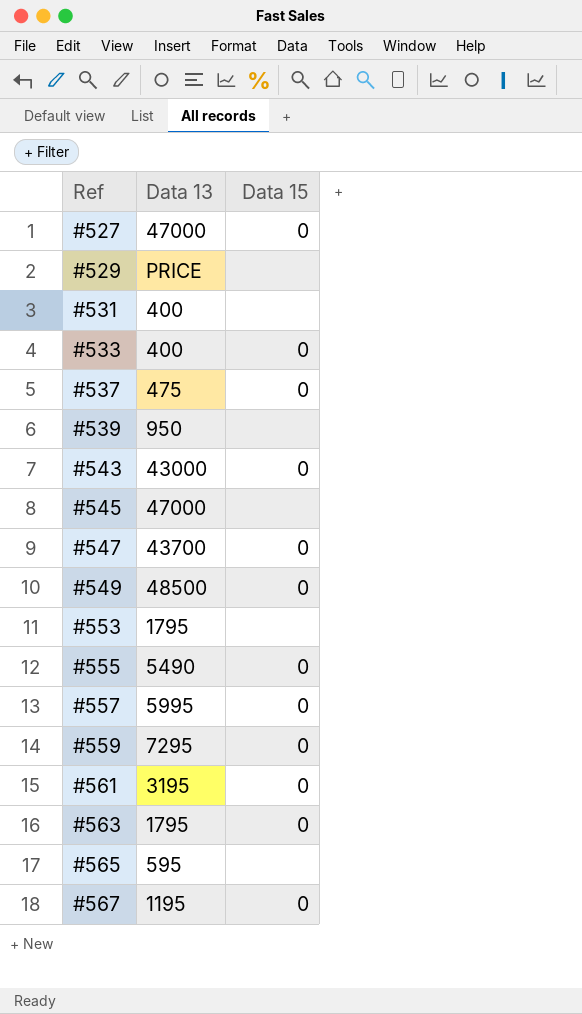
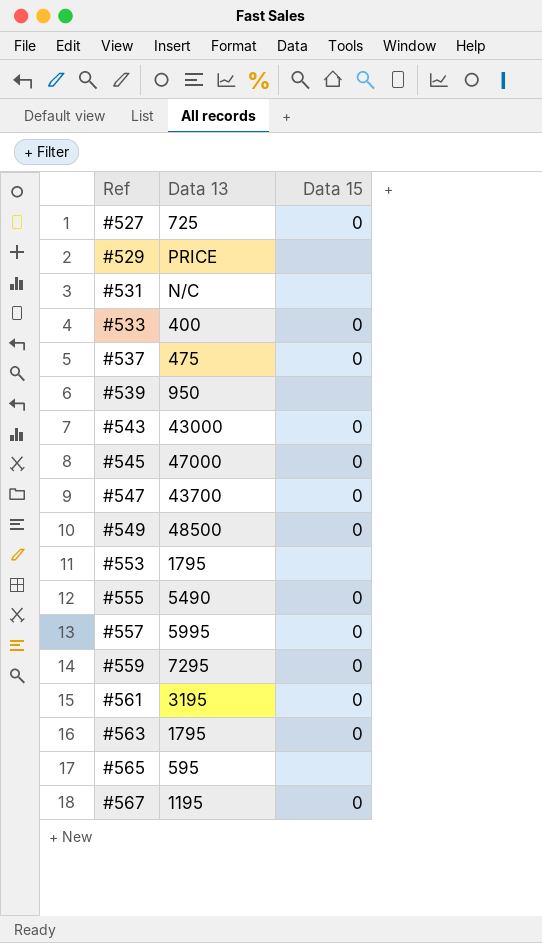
#527 | Data 13: 47000 -> 725
#531 | Data 13: 400 -> N/C
#545 | Data 15: none -> 0

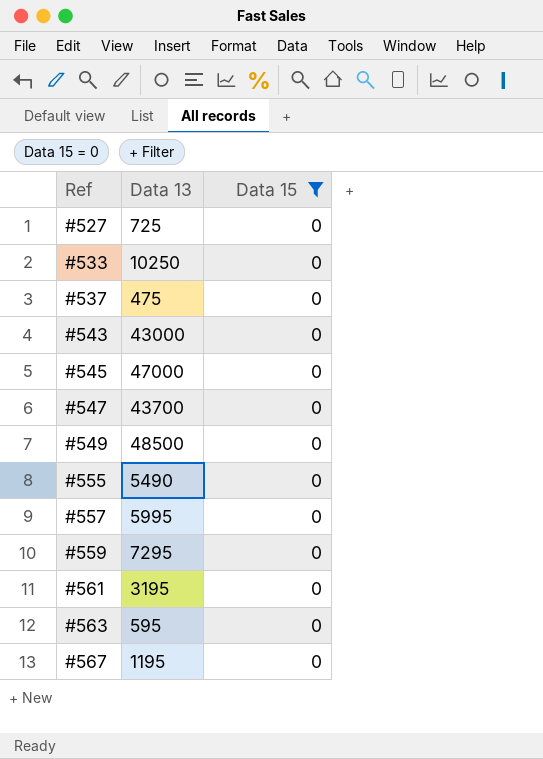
filter: none -> Data 15 = 0
#533 | Data 13: 400 -> 10250
#563 | Data 13: 1795 -> 595

